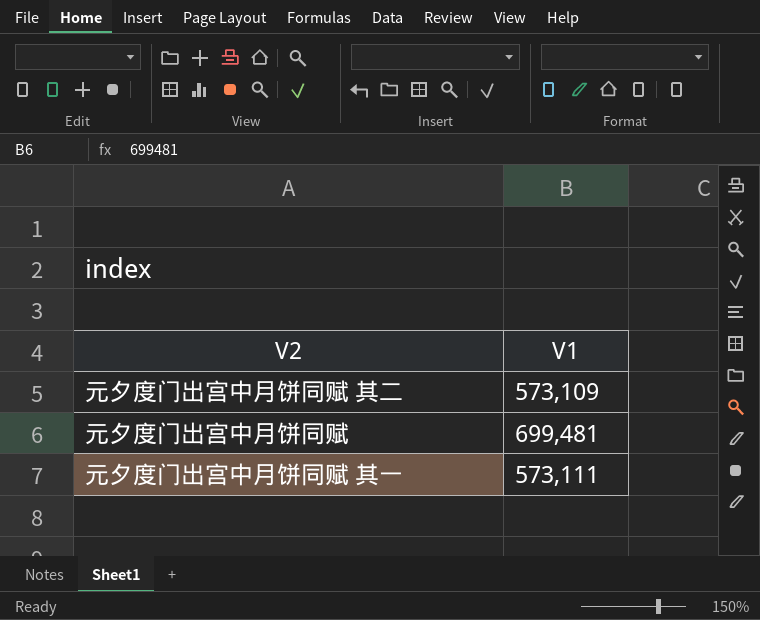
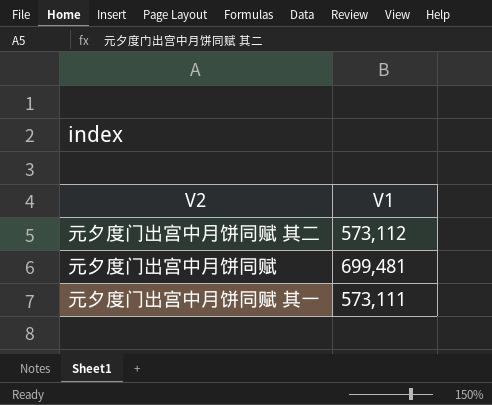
元夕度门出宫中月饼同赋 其二 | V1: 573,109 -> 573,112

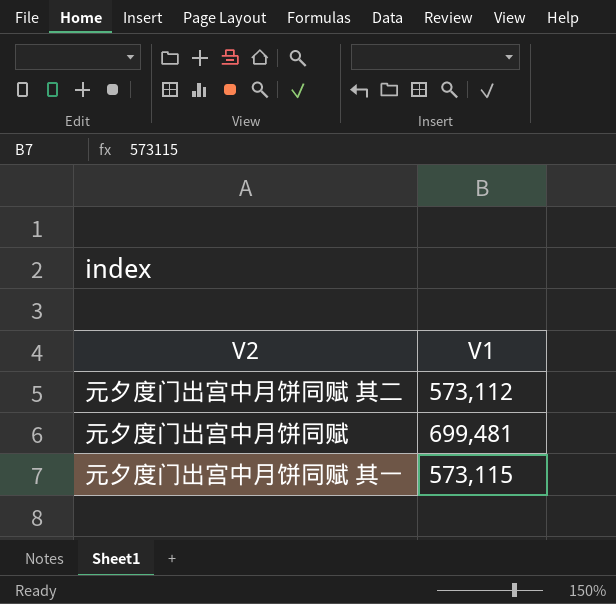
元夕度门出宫中月饼同赋 其一 | V1: 573,111 -> 573,115

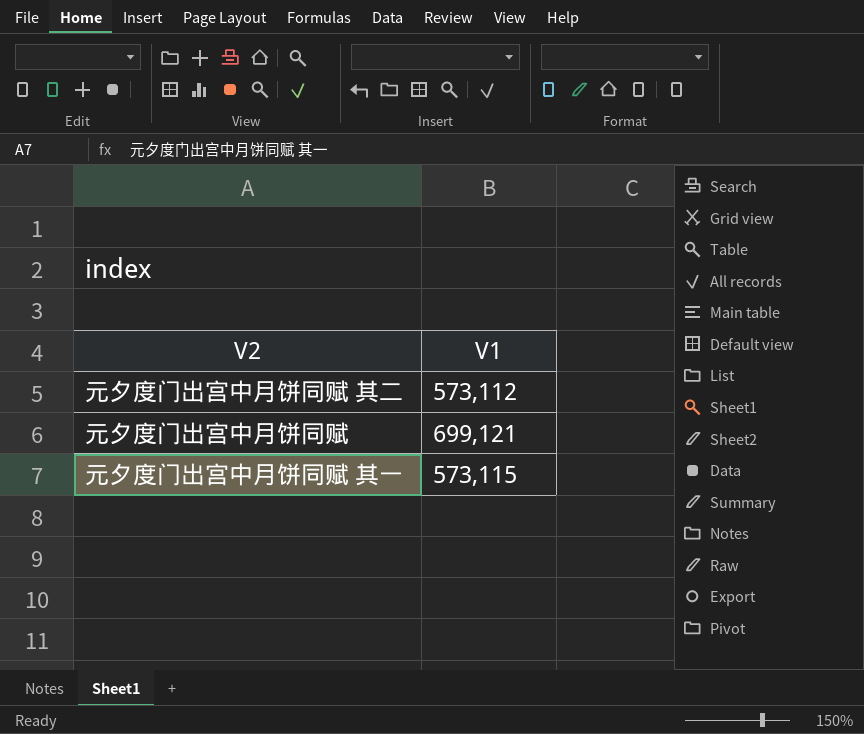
元夕度门出宫中月饼同赋 | V1: 699,481 -> 699,121

